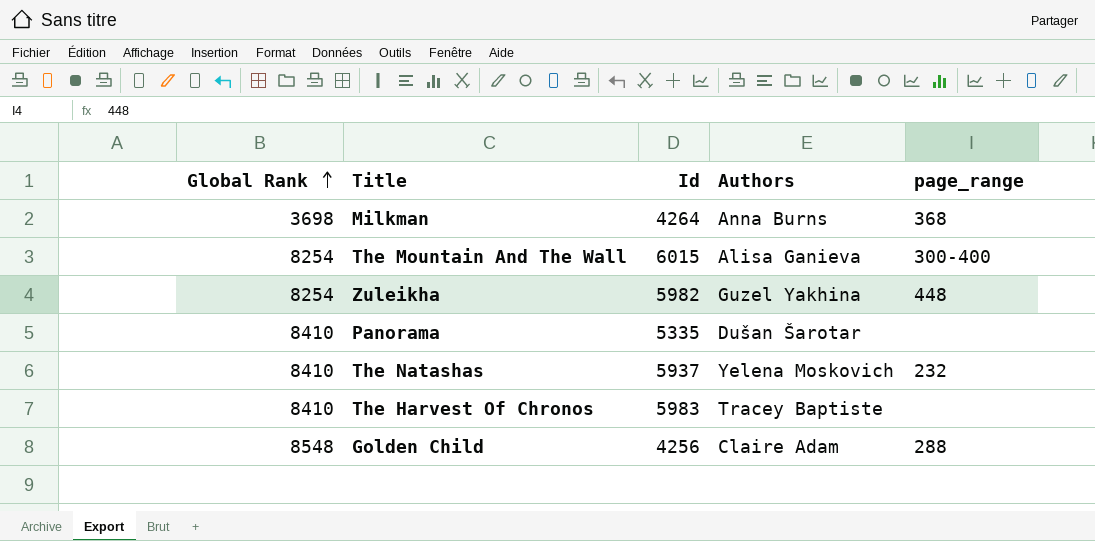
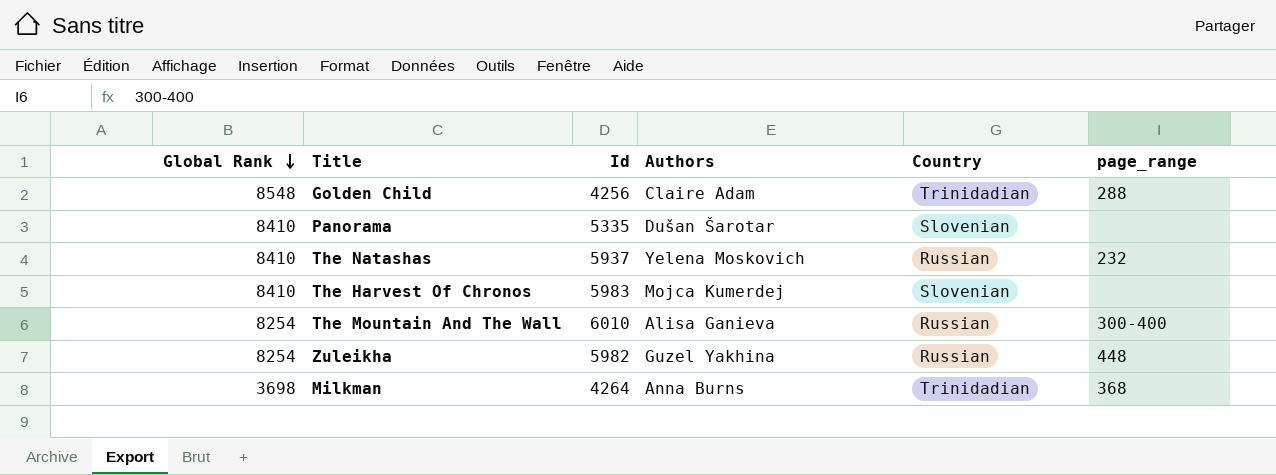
row order: Global Rank ascending -> Global Rank descending
column Country | position: none -> 5
The Harvest Of Chronos | Authors: Tracey Baptiste -> Mojca Kumerdej
The Mountain And The Wall | Id: 6015 -> 6010

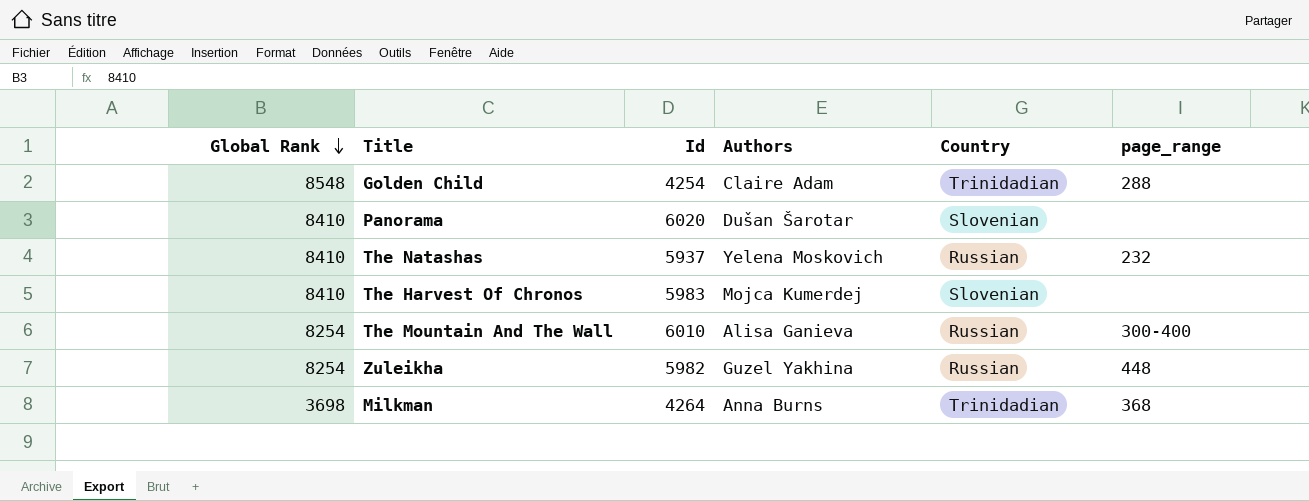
Golden Child | Id: 4256 -> 4254
Panorama | Id: 5335 -> 6020

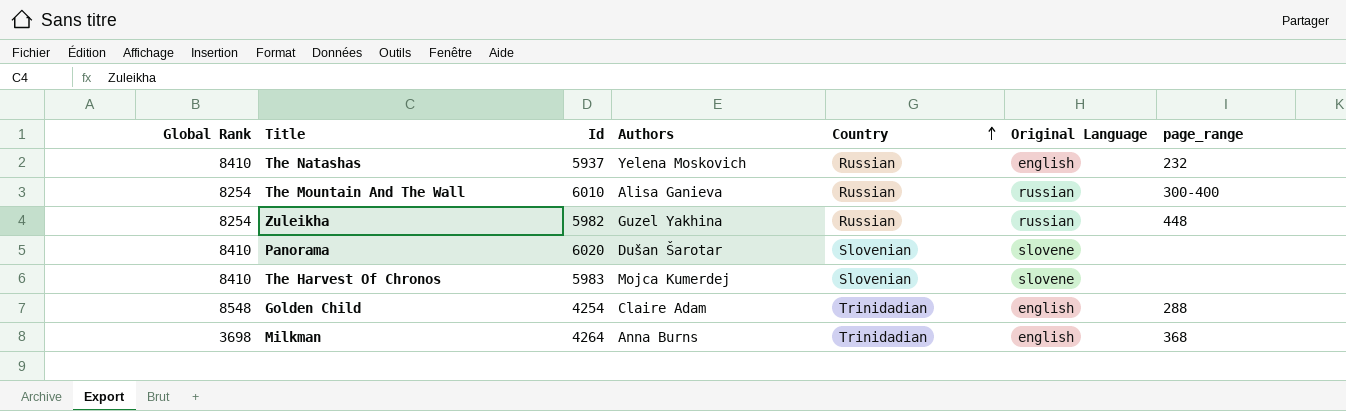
row order: Global Rank descending -> Country ascending
column Original Language | position: none -> 6

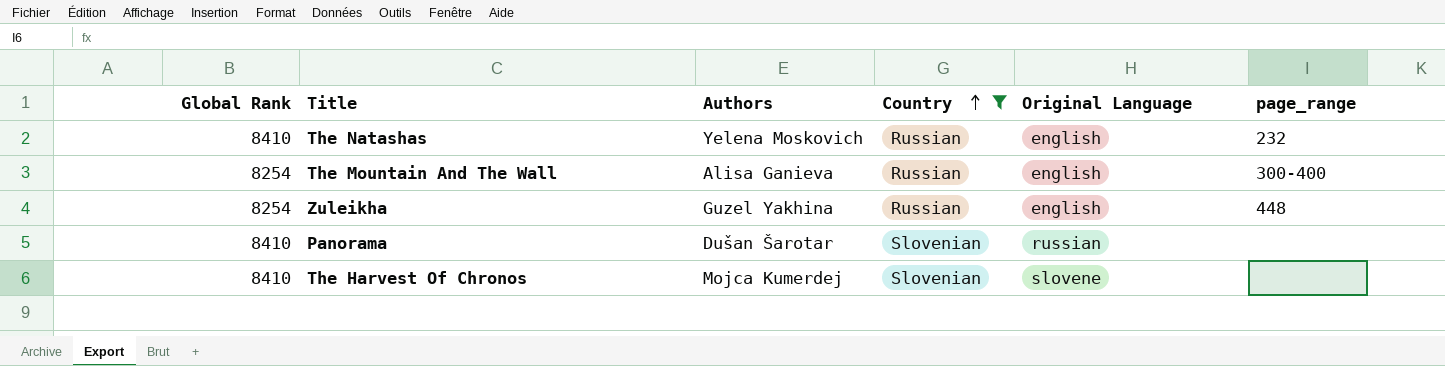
filter: none -> Country != Trinidadian
column Id | position: 3 -> none
The Mountain And The Wall | Original Language: russian -> english
Zuleikha | Original Language: russian -> english
Panorama | Original Language: slovene -> russian

